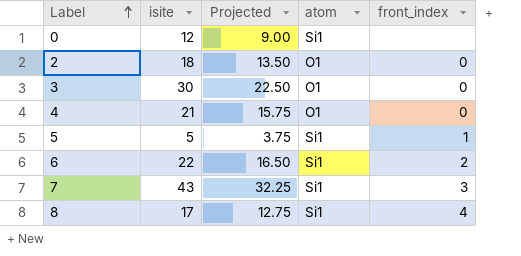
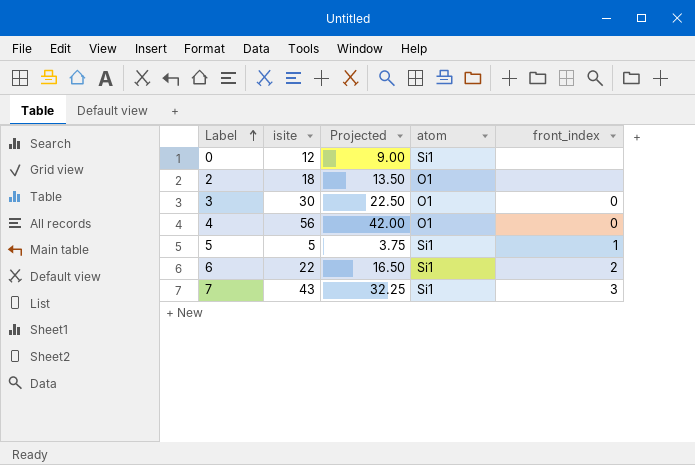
row 8: 17 | 12.75 | Si1 | 4 -> none
2 | front_index: 0 -> none
4 | isite: 21 -> 56
4 | Projected: 15.75 -> 42.00

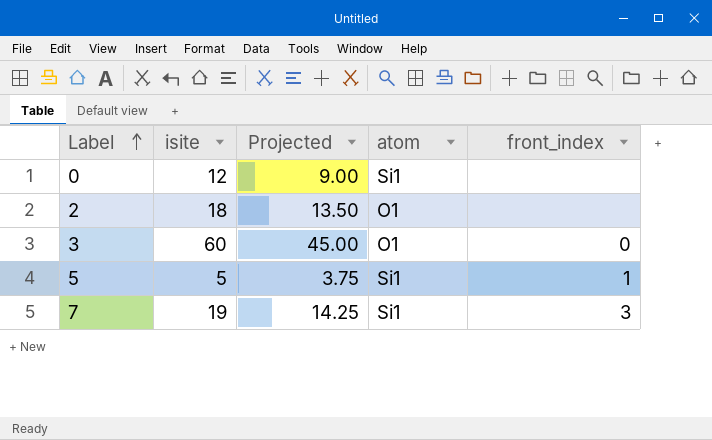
row 4: 56 | 42.00 | O1 | 0 -> none
row 6: 22 | 16.50 | Si1 | 2 -> none
3 | isite: 30 -> 60
3 | Projected: 22.50 -> 45.00
7 | isite: 43 -> 19
7 | Projected: 32.25 -> 14.25

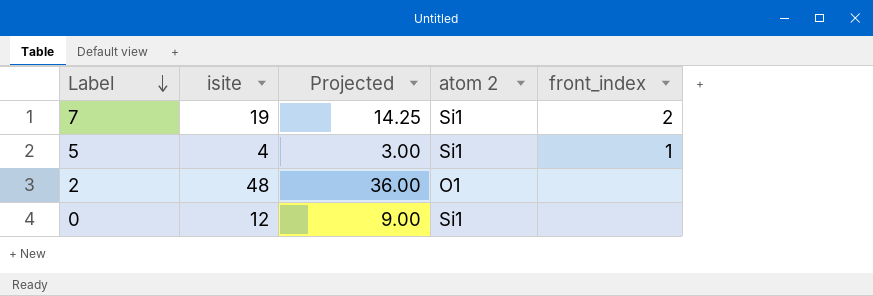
row order: Label ascending -> Label descending
column name: atom -> atom 2
row 3: 60 | 45.00 | O1 | 0 -> none
7 | front_index: 3 -> 2
5 | isite: 5 -> 4
5 | Projected: 3.75 -> 3.00
2 | isite: 18 -> 48
2 | Projected: 13.50 -> 36.00

